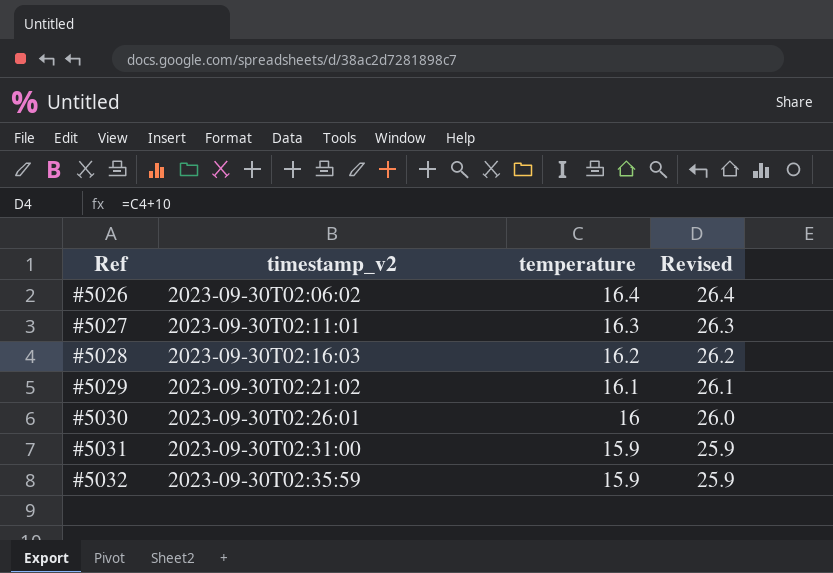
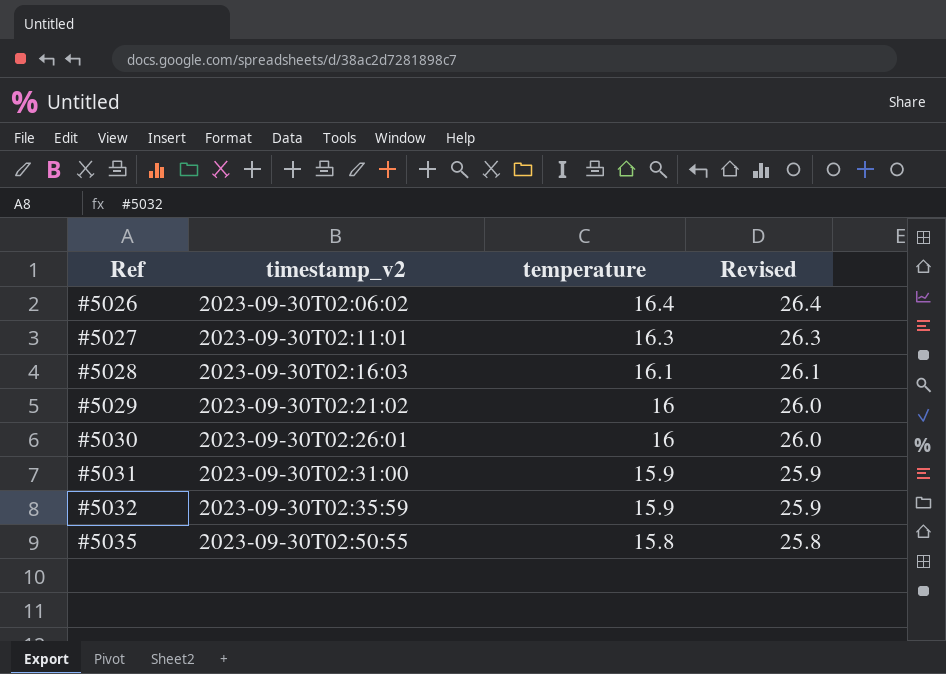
#5028 | temperature: 16.2 -> 16.1
#5028 | Revised: 26.2 -> 26.1
#5029 | temperature: 16.1 -> 16
#5029 | Revised: 26.1 -> 26.0
row #5035: none -> 2023-09-30T02:50:55 | 15.8 | 25.8

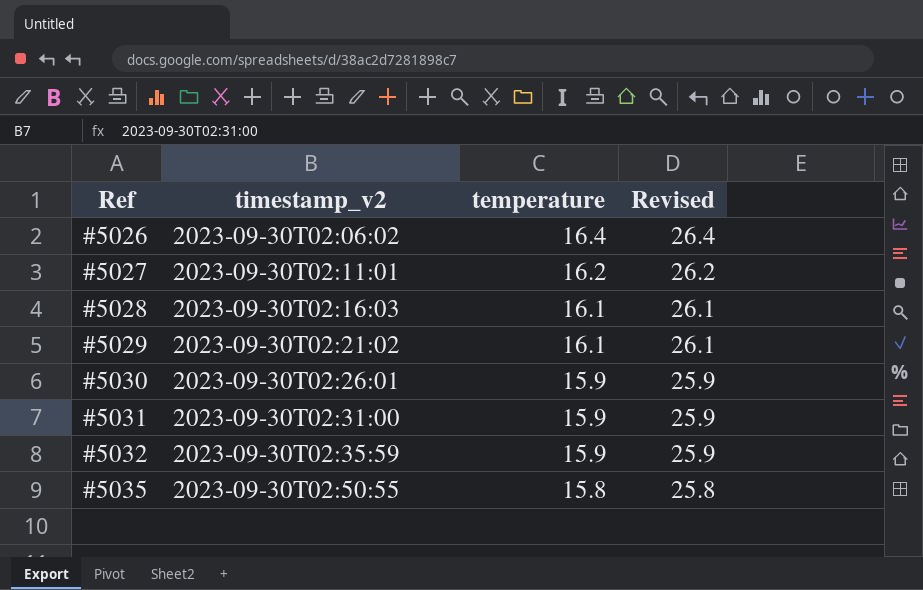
#5027 | temperature: 16.3 -> 16.2
#5027 | Revised: 26.3 -> 26.2
#5029 | temperature: 16 -> 16.1
#5029 | Revised: 26.0 -> 26.1
#5030 | temperature: 16 -> 15.9
#5030 | Revised: 26.0 -> 25.9

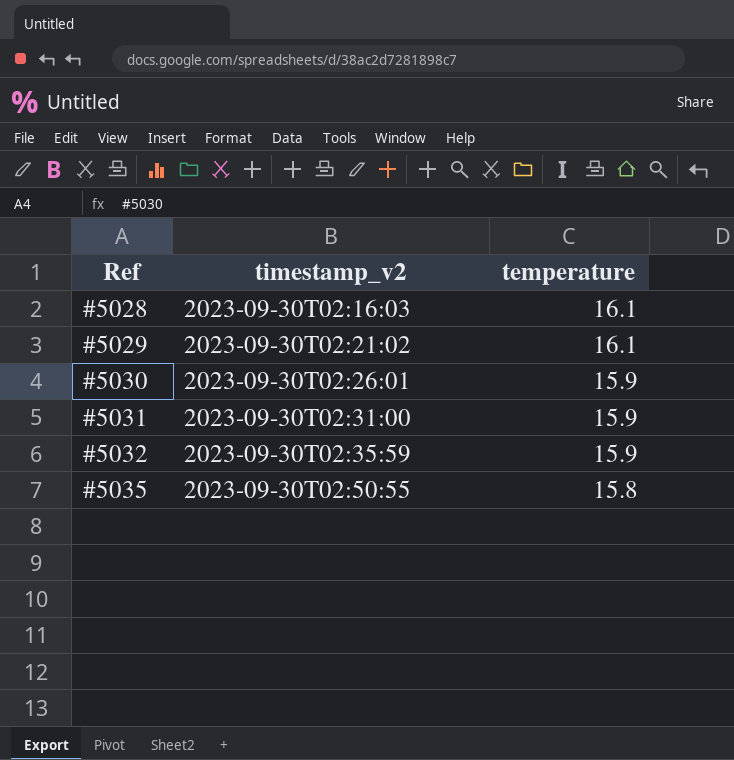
column Revised | formula: [temperature] + 10 -> none
row #5026: 2023-09-30T02:06:02 | 16.4 | 26.4 -> none
row #5027: 2023-09-30T02:11:01 | 16.2 | 26.2 -> none

